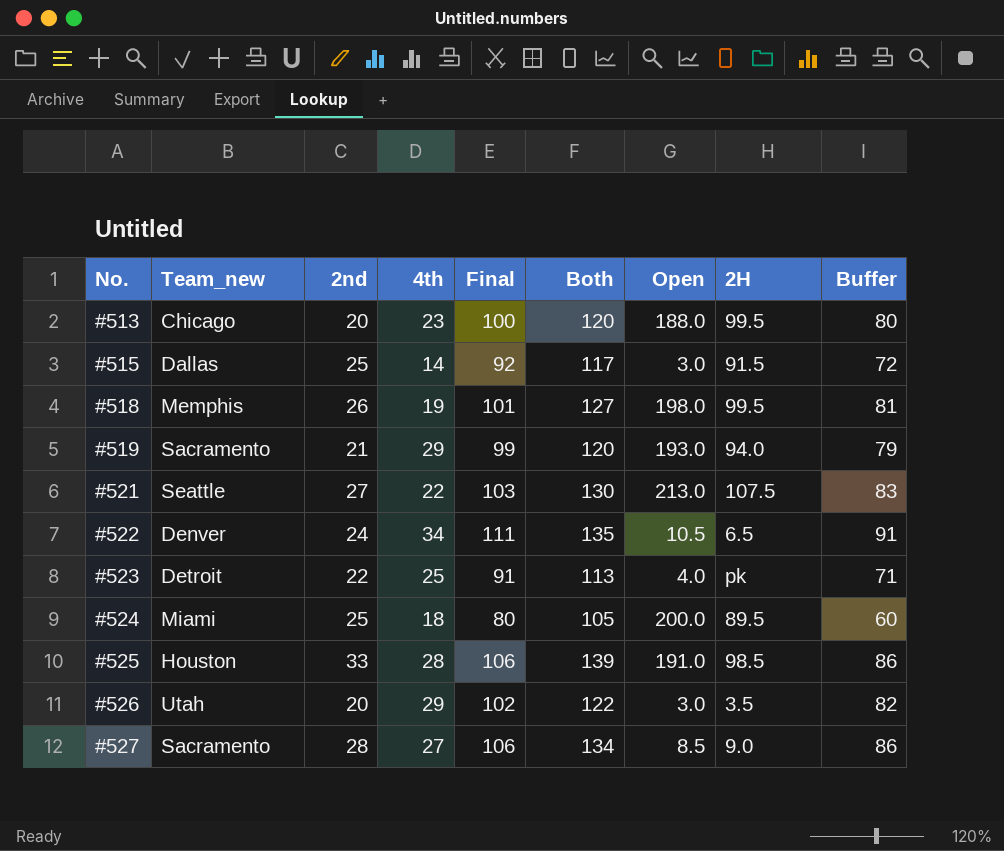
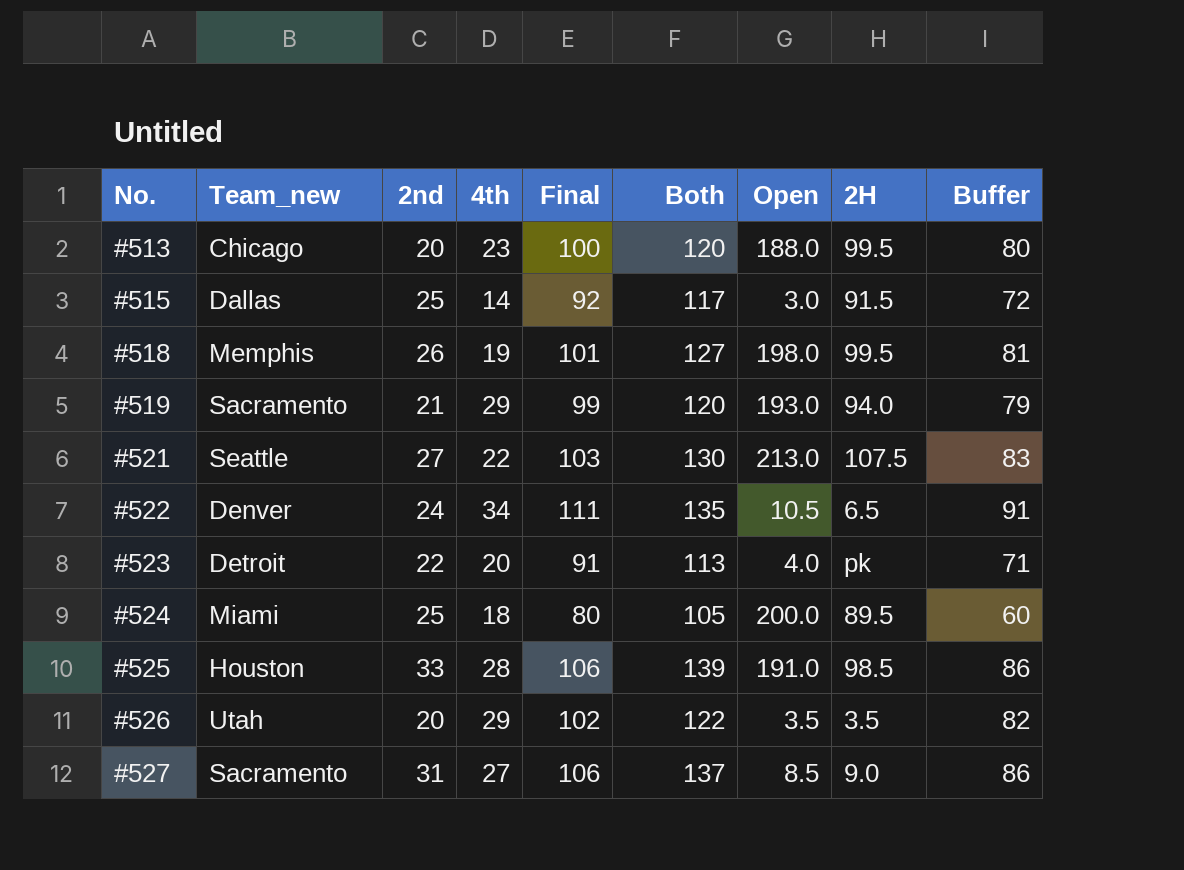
#523 | 4th: 25 -> 20
#526 | Open: 3.0 -> 3.5
#527 | 2nd: 28 -> 31
#527 | Both: 134 -> 137

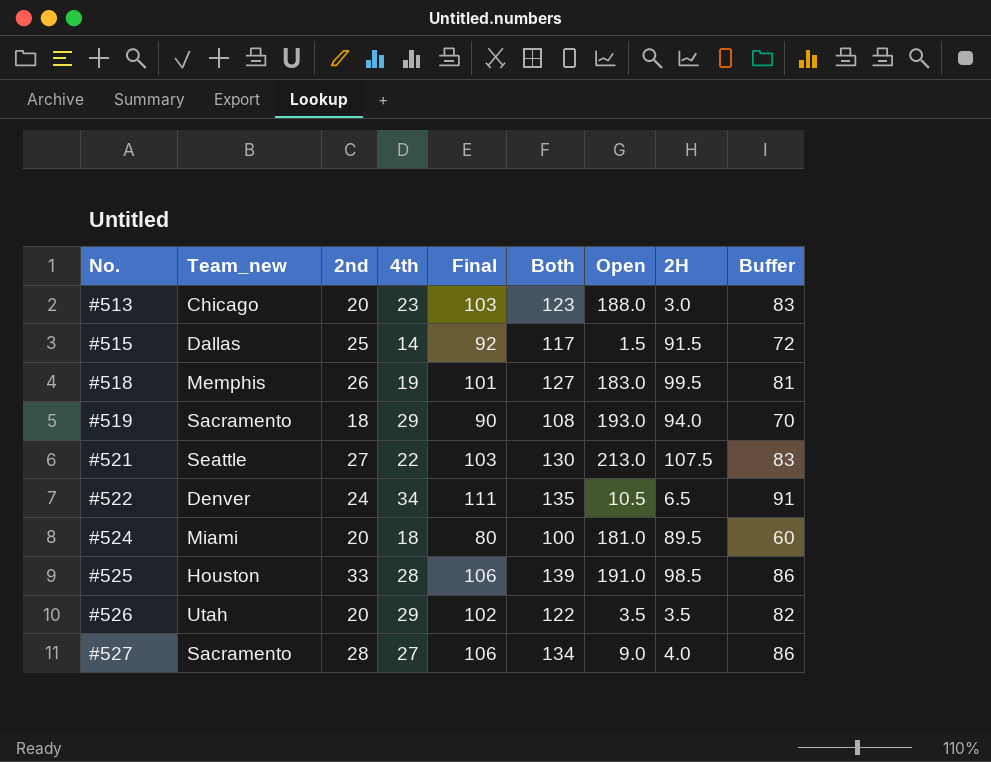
row #523: Detroit | 22 | 20 | 91 | 113 | 4.0 | pk | 71 -> none
#513 | Final: 100 -> 103
#513 | Both: 120 -> 123
#513 | 2H: 99.5 -> 3.0
#513 | Buffer: 80 -> 83
#515 | Open: 3.0 -> 1.5
#518 | Open: 198.0 -> 183.0
#519 | 2nd: 21 -> 18
#519 | Final: 99 -> 90
#519 | Both: 120 -> 108
#519 | Buffer: 79 -> 70
#524 | 2nd: 25 -> 20
#524 | Both: 105 -> 100
#524 | Open: 200.0 -> 181.0
#527 | 2nd: 31 -> 28
#527 | Both: 137 -> 134
#527 | Open: 8.5 -> 9.0
#527 | 2H: 9.0 -> 4.0

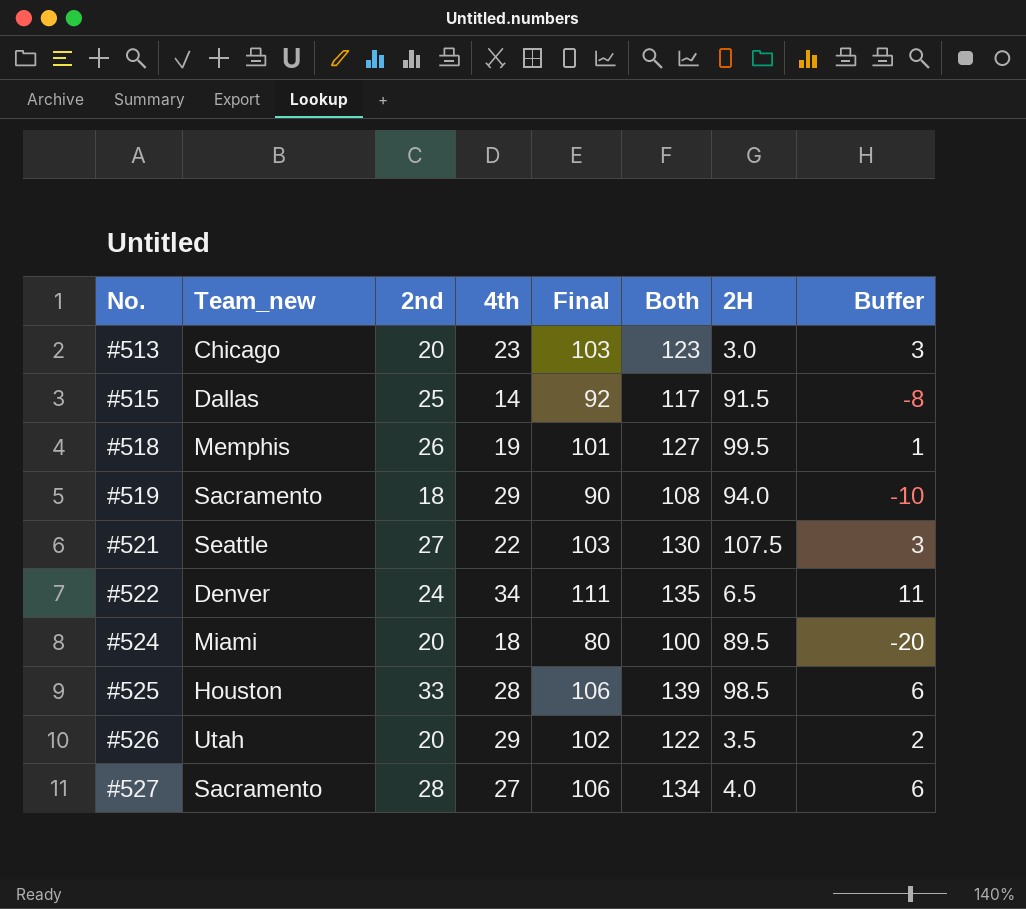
column Open | position: 7 -> none
column Buffer | formula: [Final] - 20 -> [Final] - 100

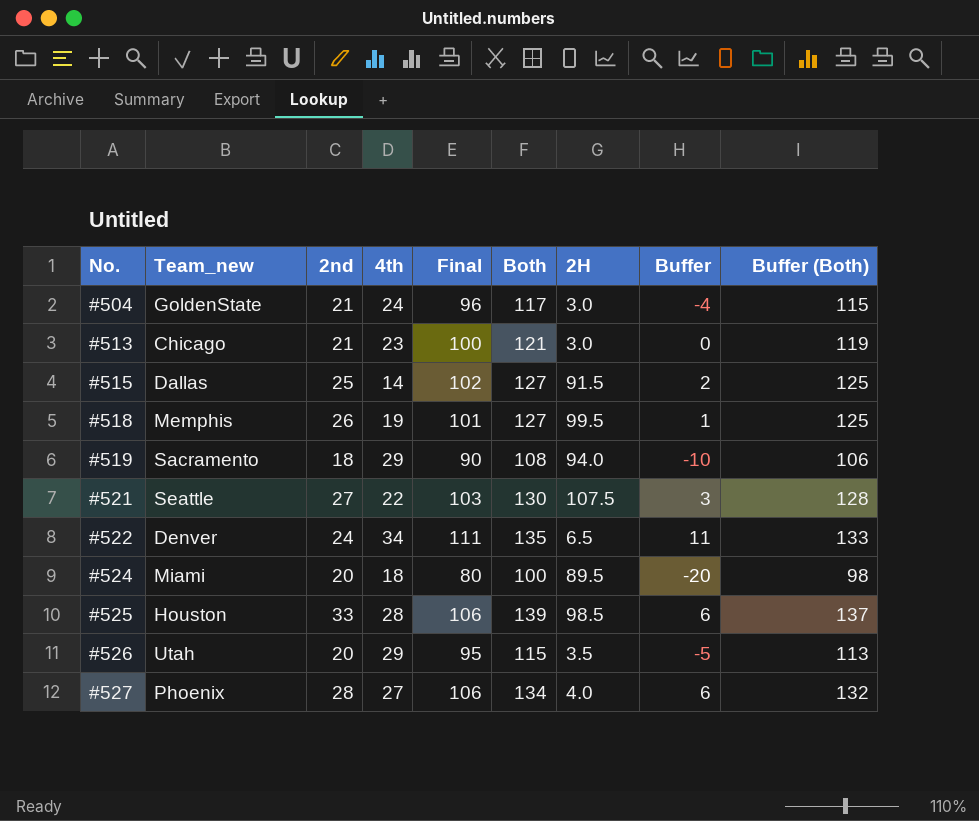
column Buffer (Both) | formula: none -> [Both] - 2
row #504: none -> GoldenState | 21 | 24 | 96 | 117 | 3.0 | -4 | 115
#513 | 2nd: 20 -> 21
#513 | Final: 103 -> 100
#513 | Both: 123 -> 121
#513 | Buffer: 3 -> 0
#515 | Final: 92 -> 102
#515 | Both: 117 -> 127
#515 | Buffer: -8 -> 2
#526 | Final: 102 -> 95
#526 | Both: 122 -> 115
#526 | Buffer: 2 -> -5
#527 | Team_new: Sacramento -> Phoenix

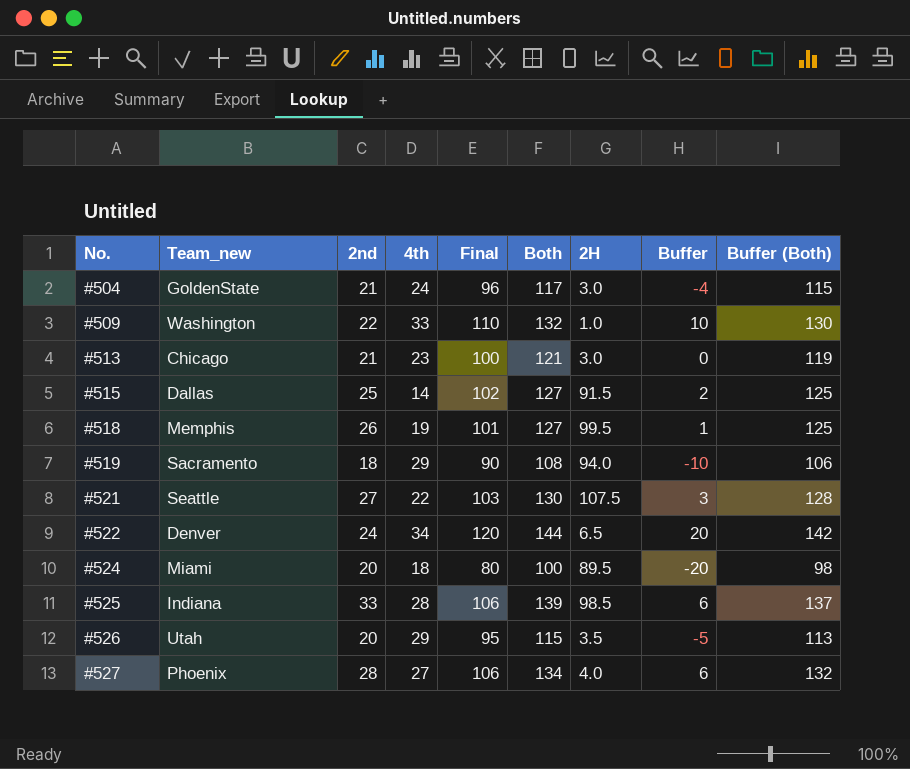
row #509: none -> Washington | 22 | 33 | 110 | 132 | 1.0 | 10 | 130
#522 | Final: 111 -> 120
#522 | Both: 135 -> 144
#522 | Buffer: 11 -> 20
#522 | Buffer (Both): 133 -> 142
#525 | Team_new: Houston -> Indiana

